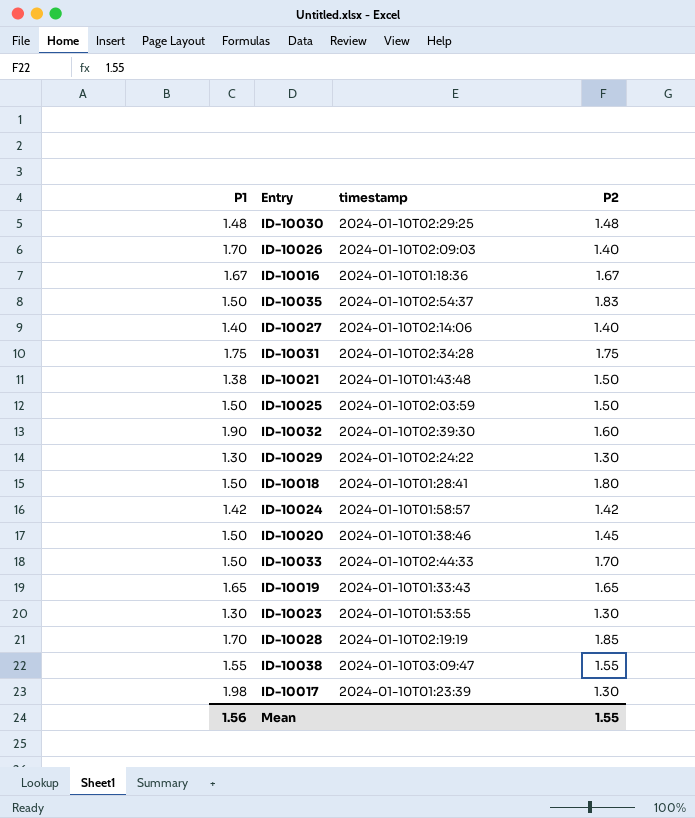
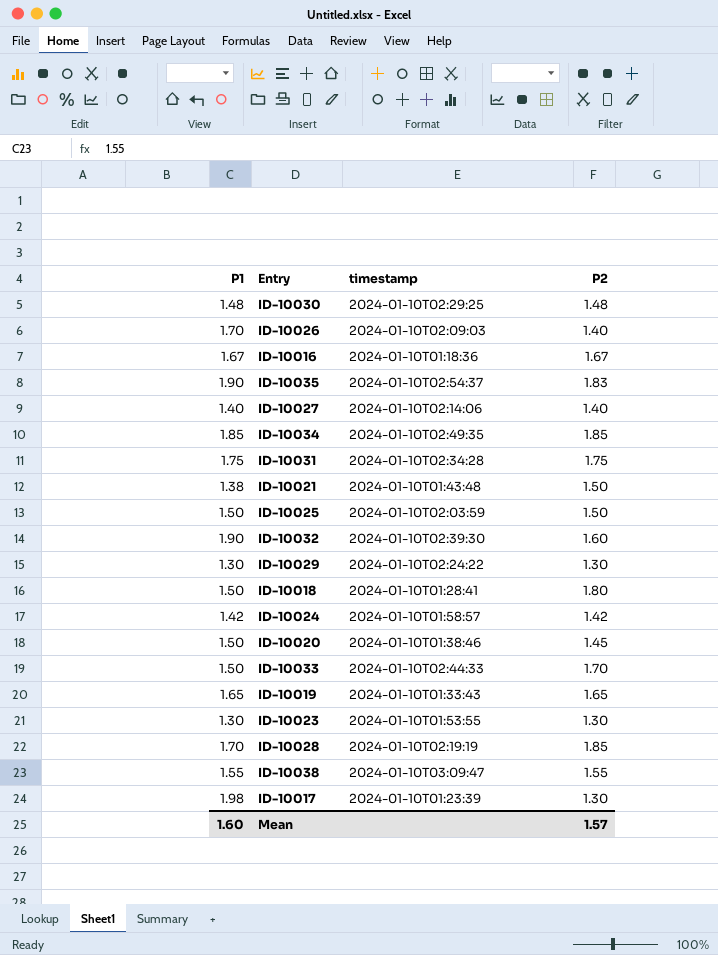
ID-10035 | P1: 1.50 -> 1.90
row ID-10034: none -> 1.85 | 2024-01-10T02:49:35 | 1.85
Mean | P1: 1.56 -> 1.60
Mean | P2: 1.55 -> 1.57

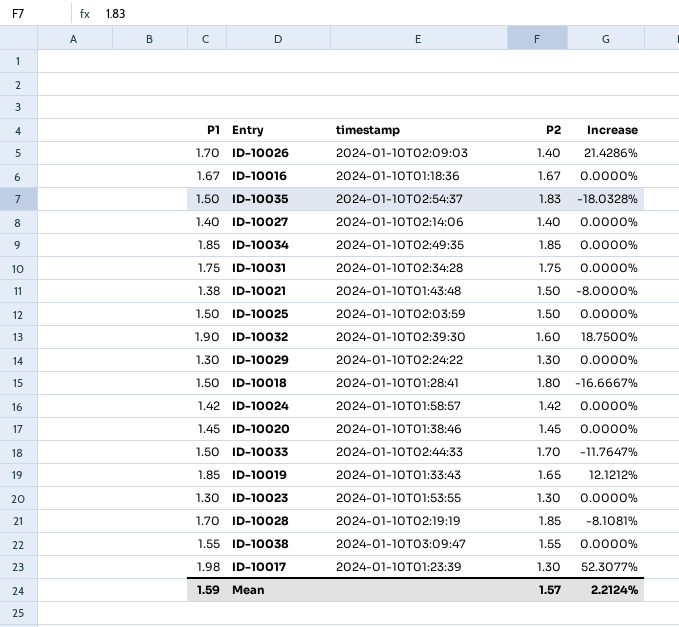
column Increase | formula: none -> ([P1] - [P2]) / [P2]
row ID-10030: 1.48 | 2024-01-10T02:29:25 | 1.48 -> none
ID-10035 | P1: 1.90 -> 1.50
ID-10020 | P1: 1.50 -> 1.45
ID-10019 | P1: 1.65 -> 1.85
Mean | P1: 1.60 -> 1.59

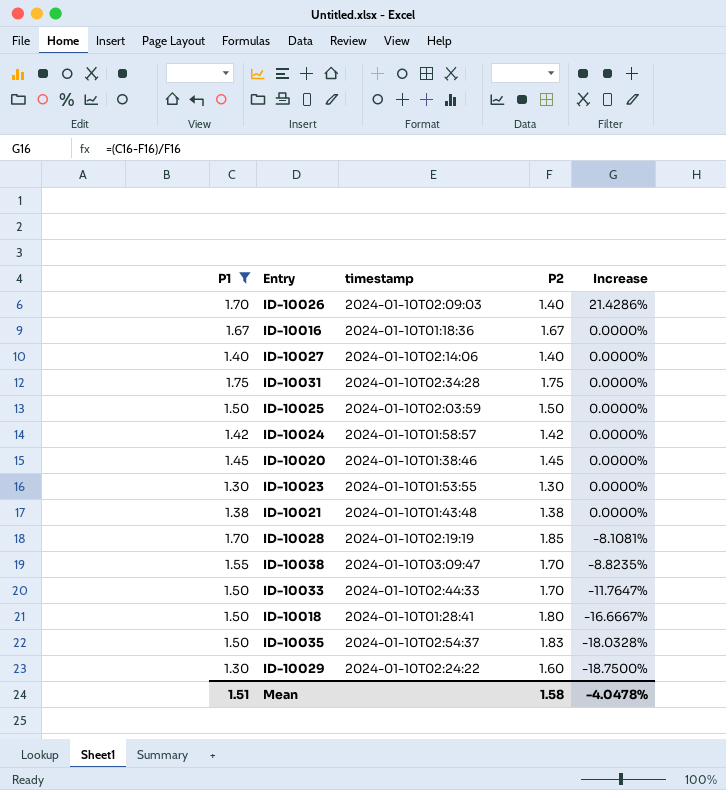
filter: none -> P1 <= 1.75
row order: none -> Increase descending
ID-10021 | P2: 1.50 -> 1.38
ID-10021 | Increase: -8.0000% -> 0.0000%
ID-10038 | P2: 1.55 -> 1.70
ID-10038 | Increase: 0.0000% -> -8.8235%
ID-10029 | P2: 1.30 -> 1.60
ID-10029 | Increase: 0.0000% -> -18.7500%
Mean | P1: 1.59 -> 1.51
Mean | P2: 1.57 -> 1.58
Mean | Increase: 2.2124% -> -4.0478%

